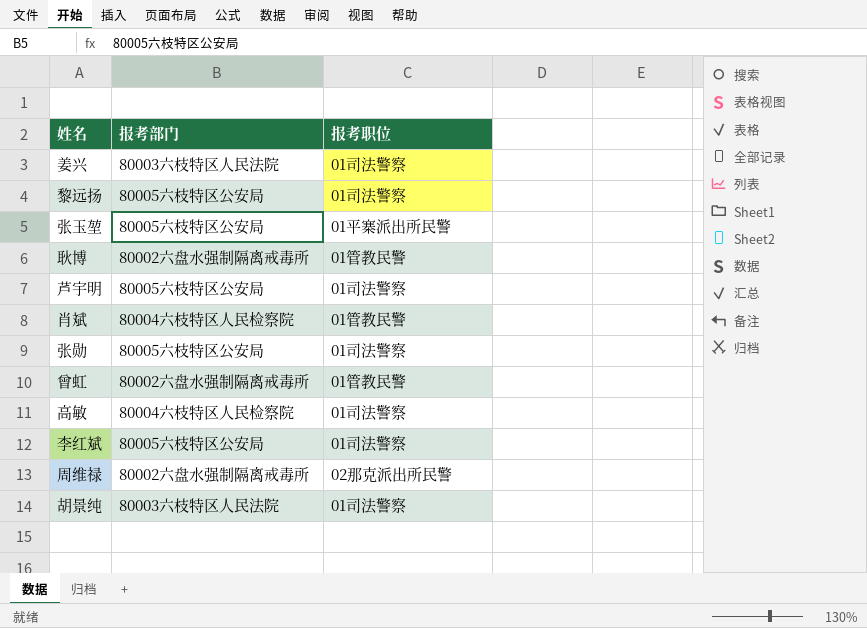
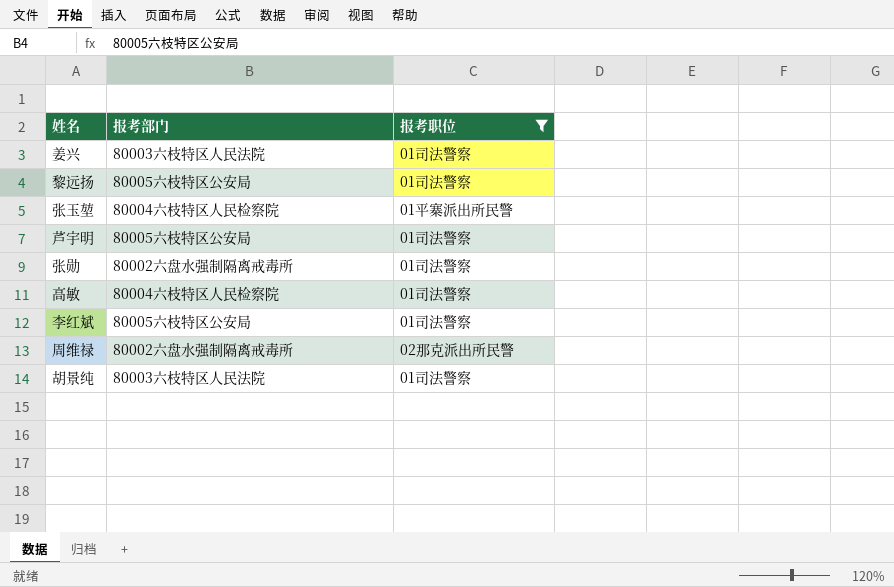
filter: none -> 报考职位 != 01管教民警
张玉堃 | 报考部门: 80005六枝特区公安局 -> 80004六枝特区人民检察院
张勋 | 报考部门: 80005六枝特区公安局 -> 80002六盘水强制隔离戒毒所

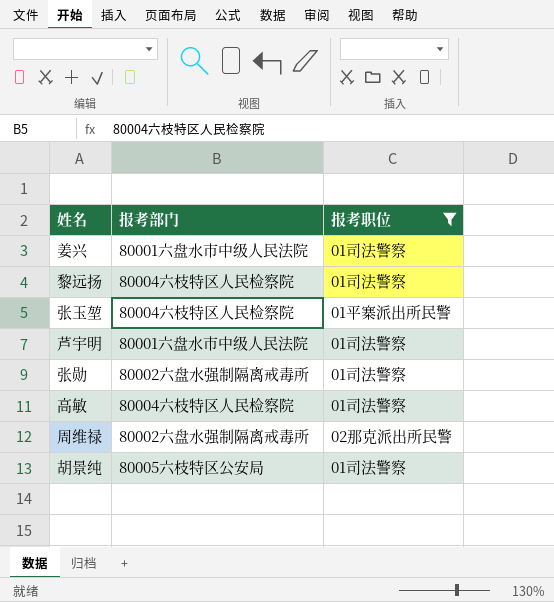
row 李红斌: 80005六枝特区公安局 | 01司法警察 -> none
姜兴 | 报考部门: 80003六枝特区人民法院 -> 80001六盘水市中级人民法院
黎远扬 | 报考部门: 80005六枝特区公安局 -> 80004六枝特区人民检察院
芦宇明 | 报考部门: 80005六枝特区公安局 -> 80001六盘水市中级人民法院
胡景纯 | 报考部门: 80003六枝特区人民法院 -> 80005六枝特区公安局

